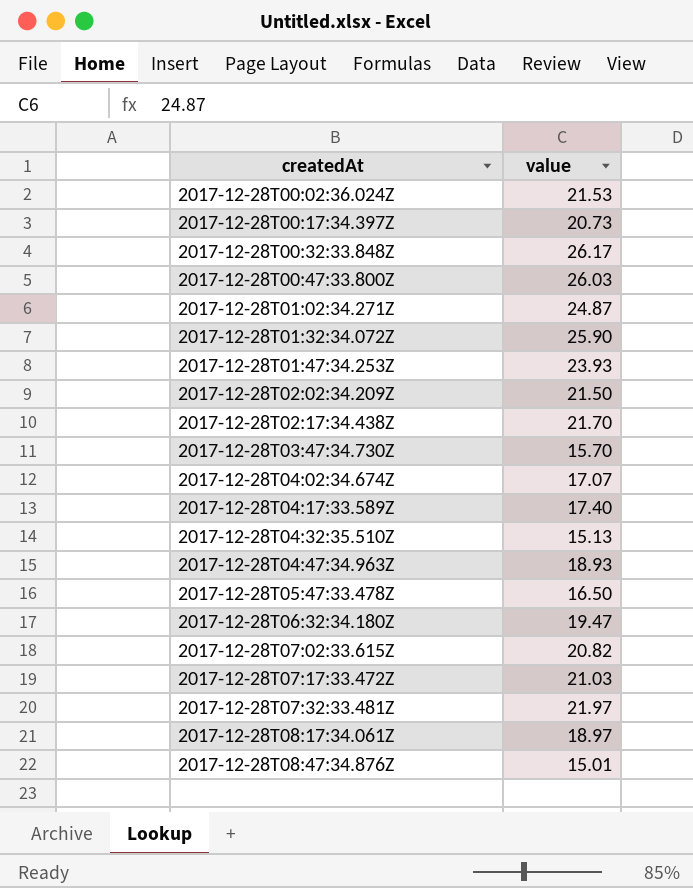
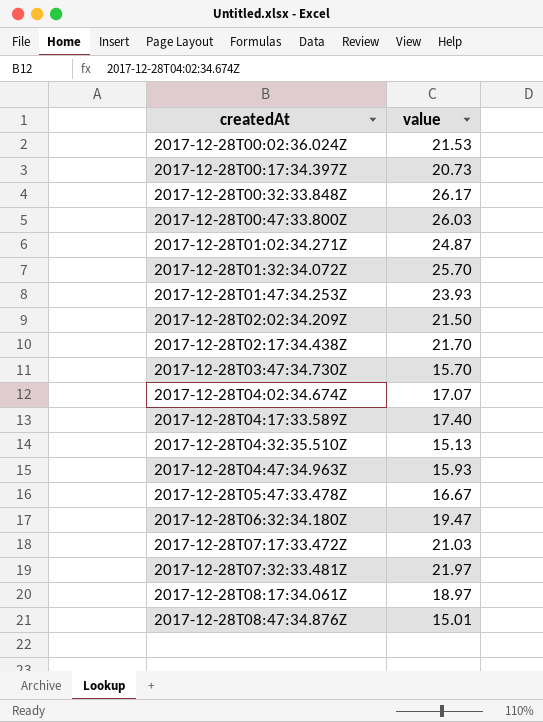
row 2017-12-28T07:02:33.615Z: 20.82 -> none
2017-12-28T01:32:34.072Z | value: 25.90 -> 25.70
2017-12-28T04:47:34.963Z | value: 18.93 -> 15.93
2017-12-28T05:47:33.478Z | value: 16.50 -> 16.67

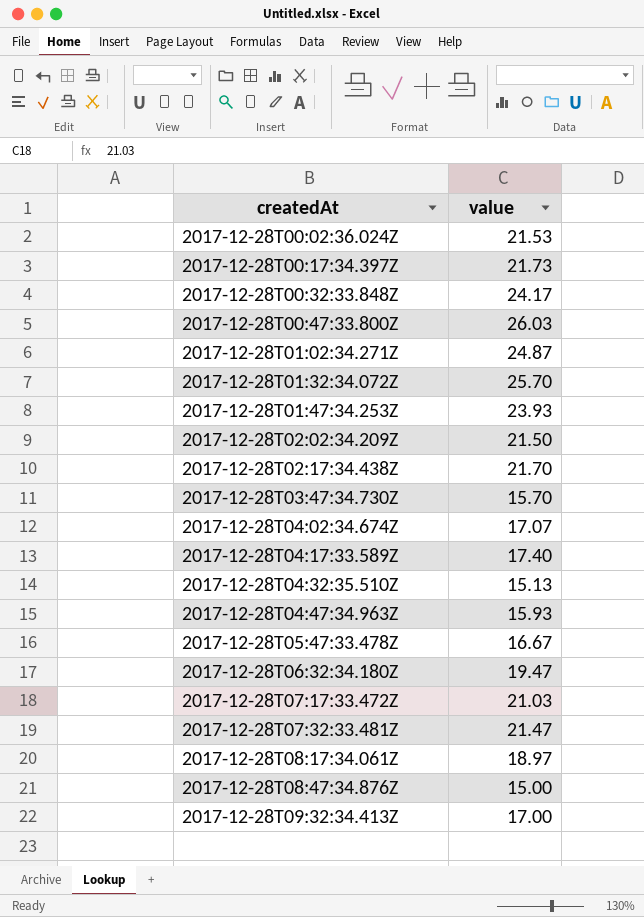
2017-12-28T00:17:34.397Z | value: 20.73 -> 21.73
2017-12-28T00:32:33.848Z | value: 26.17 -> 24.17
2017-12-28T07:32:33.481Z | value: 21.97 -> 21.47
2017-12-28T08:47:34.876Z | value: 15.01 -> 15.00
row 2017-12-28T09:32:34.413Z: none -> 17.00

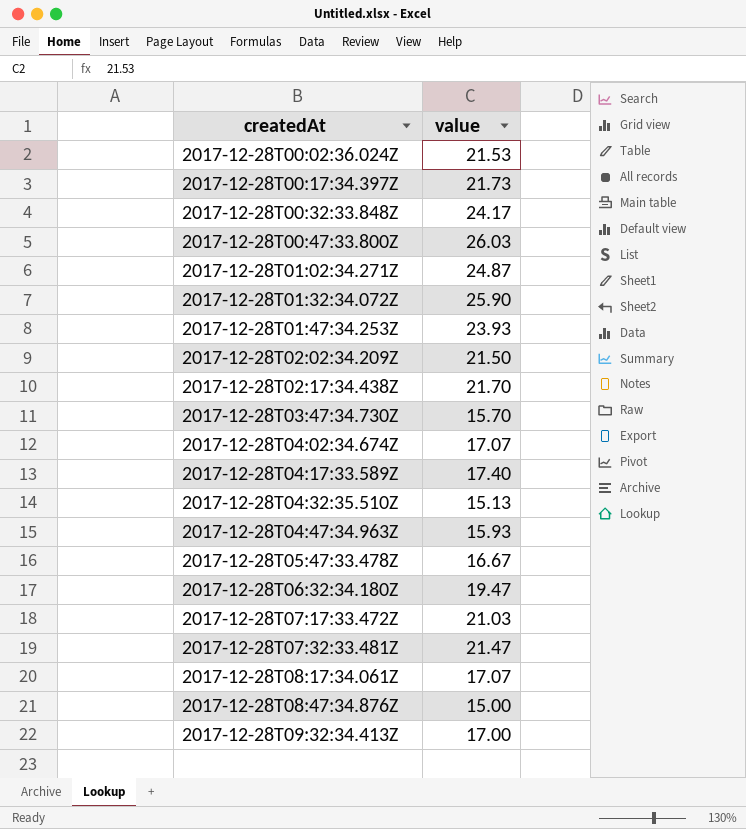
2017-12-28T01:32:34.072Z | value: 25.70 -> 25.90
2017-12-28T08:17:34.061Z | value: 18.97 -> 17.07

